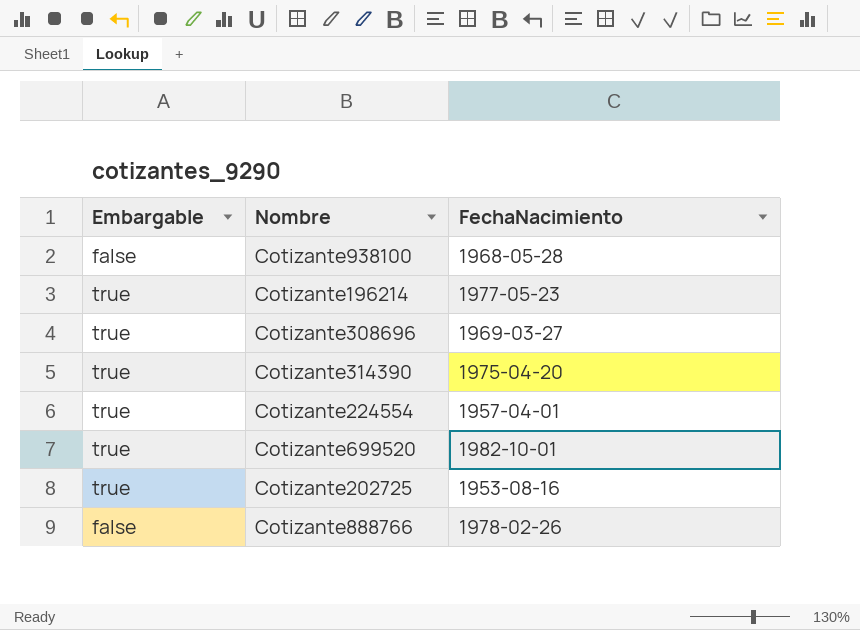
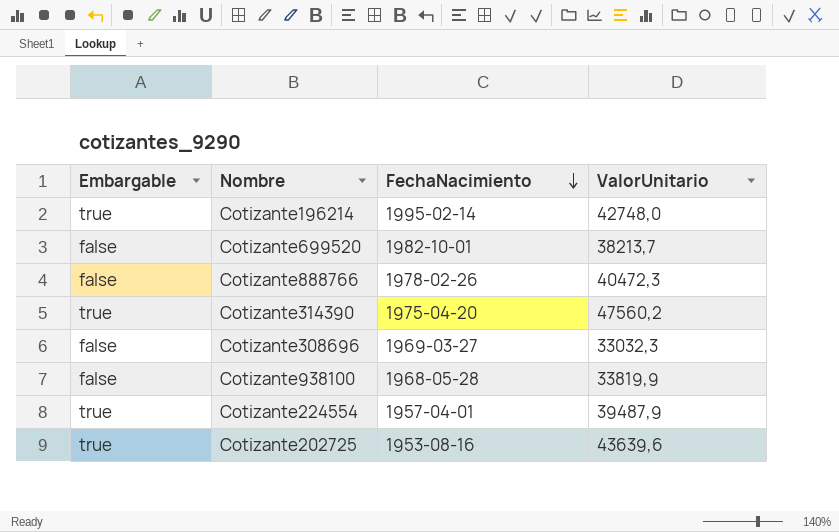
row order: none -> FechaNacimiento descending
column ValorUnitario | position: none -> 4
Cotizante196214 | FechaNacimiento: 1977-05-23 -> 1995-02-14
Cotizante699520 | Embargable: true -> false
Cotizante308696 | Embargable: true -> false

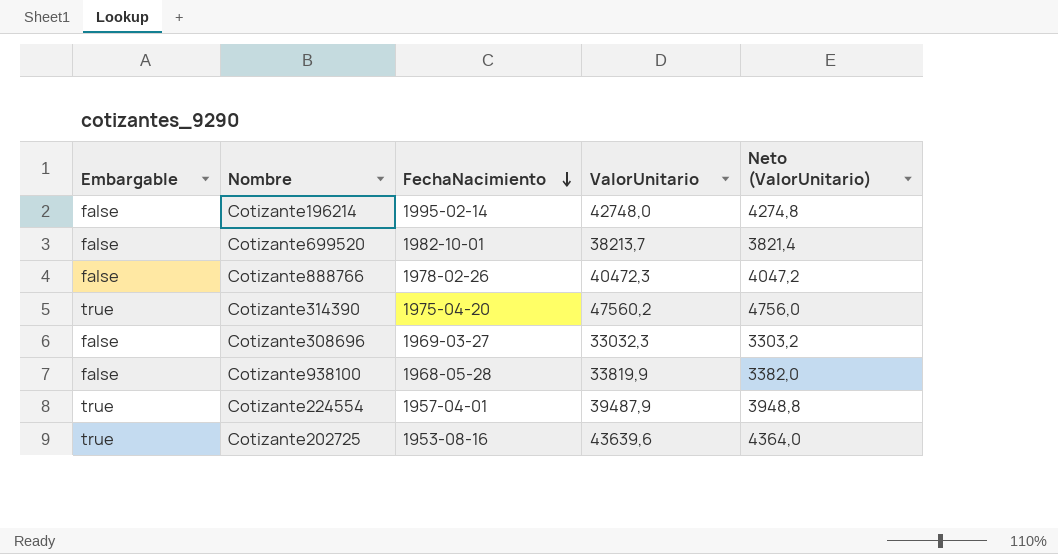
column Neto (ValorUnitario) | formula: none -> [ValorUnitario] * 0,1
Cotizante196214 | Embargable: true -> false

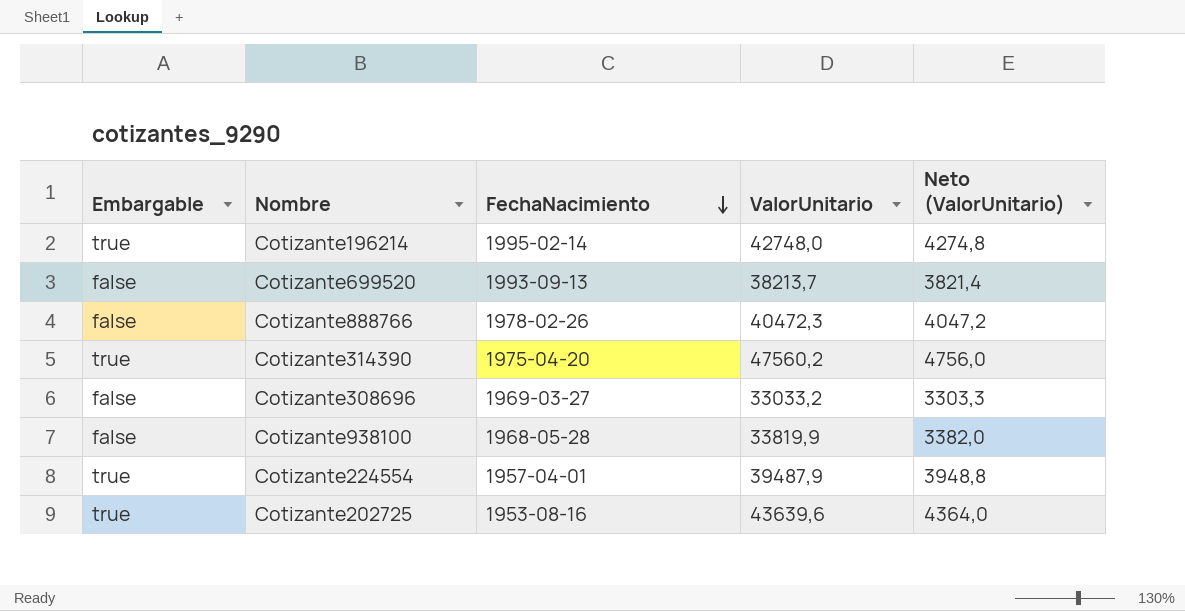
Cotizante196214 | Embargable: false -> true
Cotizante699520 | FechaNacimiento: 1982-10-01 -> 1993-09-13
Cotizante308696 | ValorUnitario: 33032,3 -> 33033,2
Cotizante308696 | Neto (ValorUnitario): 3303,2 -> 3303,3

